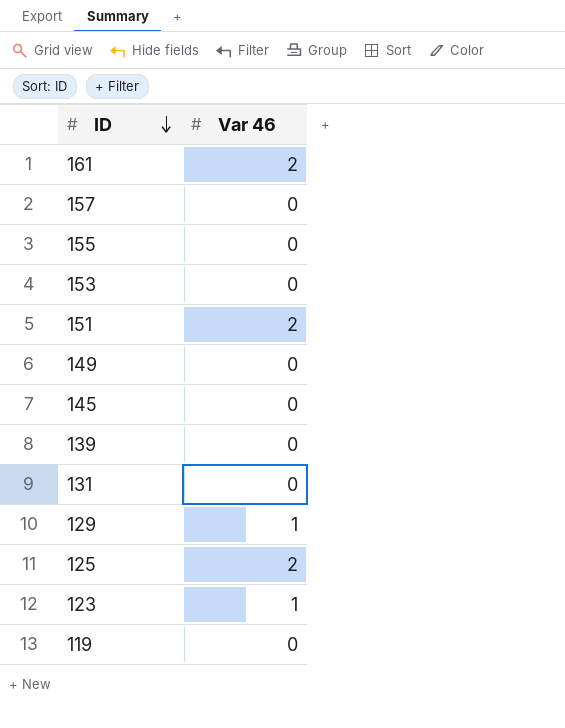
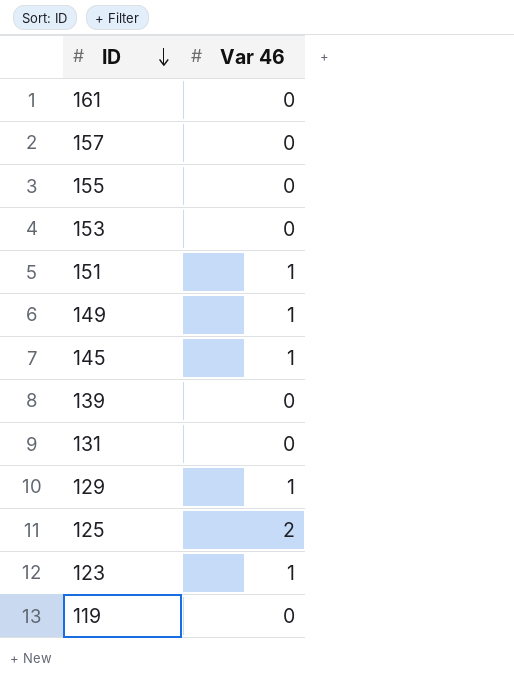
161 | Var 46: 2 -> 0
151 | Var 46: 2 -> 1
149 | Var 46: 0 -> 1
145 | Var 46: 0 -> 1

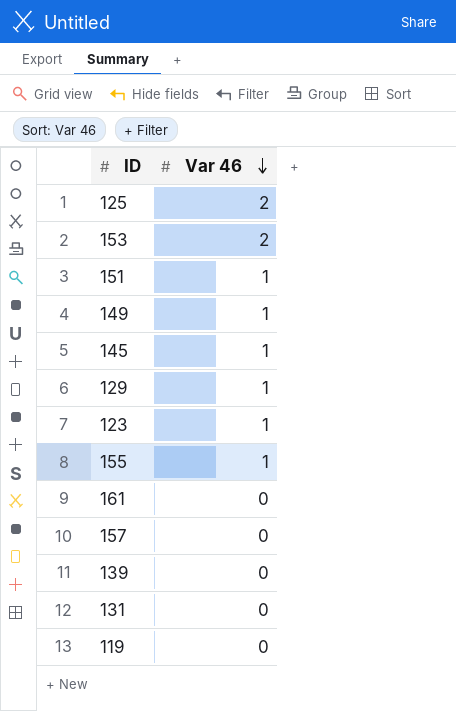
row order: ID descending -> Var 46 descending
153 | Var 46: 0 -> 2
155 | Var 46: 0 -> 1

